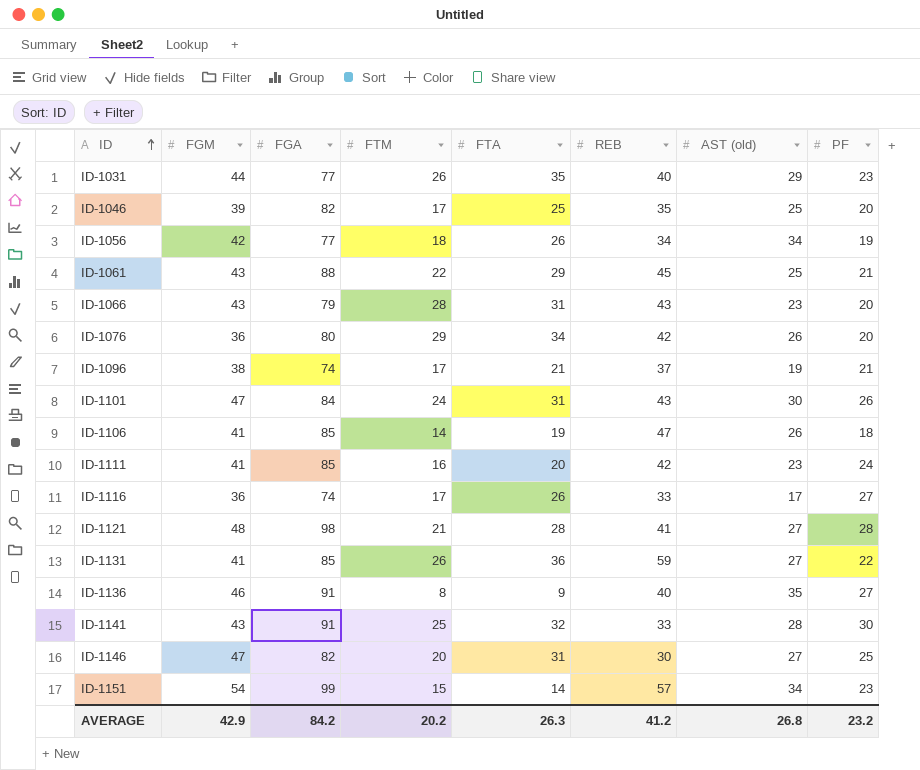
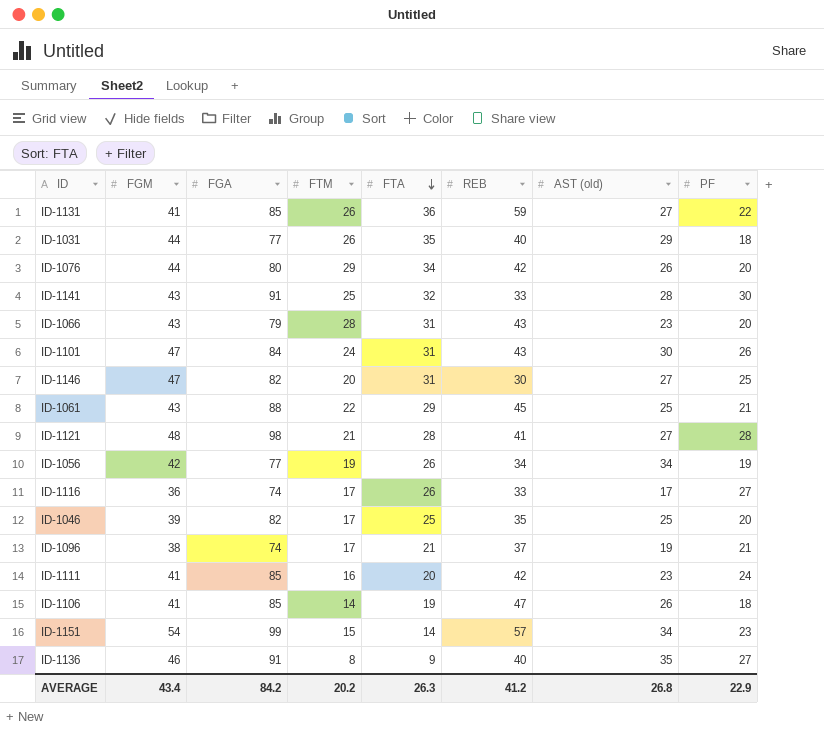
row order: ID ascending -> FTA descending
ID-1031 | PF: 23 -> 18
ID-1076 | FGM: 36 -> 44
ID-1056 | FTM: 18 -> 19
AVERAGE | FGM: 42.9 -> 43.4
AVERAGE | PF: 23.2 -> 22.9

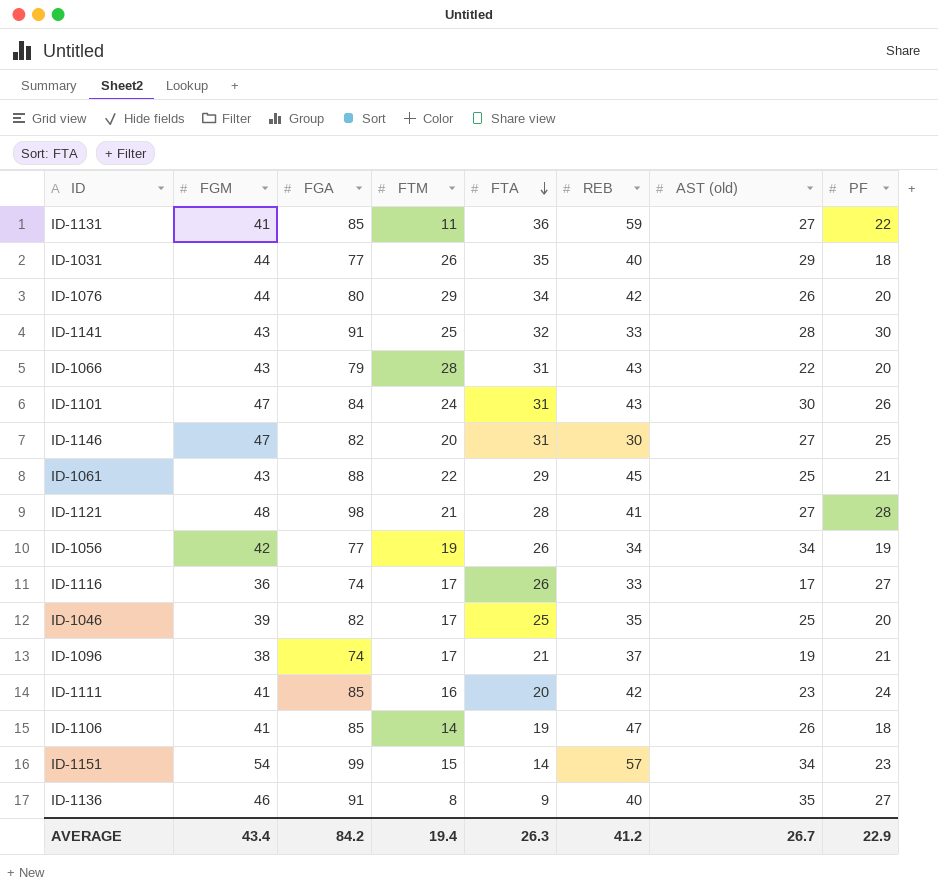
ID-1131 | FTM: 26 -> 11
ID-1066 | AST (old): 23 -> 22
AVERAGE | FTM: 20.2 -> 19.4
AVERAGE | AST (old): 26.8 -> 26.7

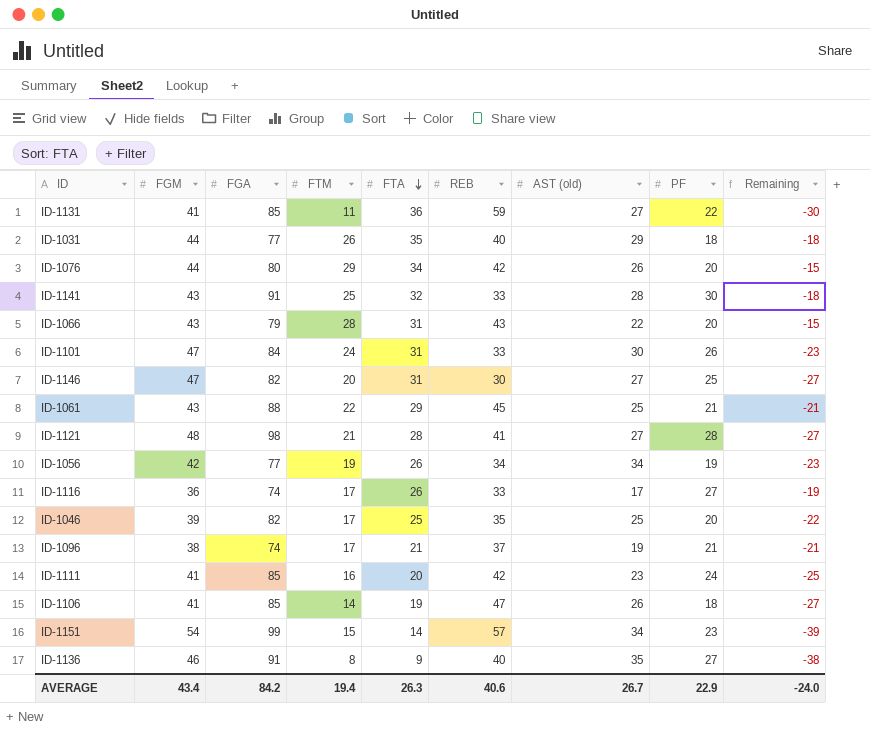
column Remaining | formula: none -> [FTM] - [FGM]
ID-1101 | REB: 43 -> 33
AVERAGE | REB: 41.2 -> 40.6

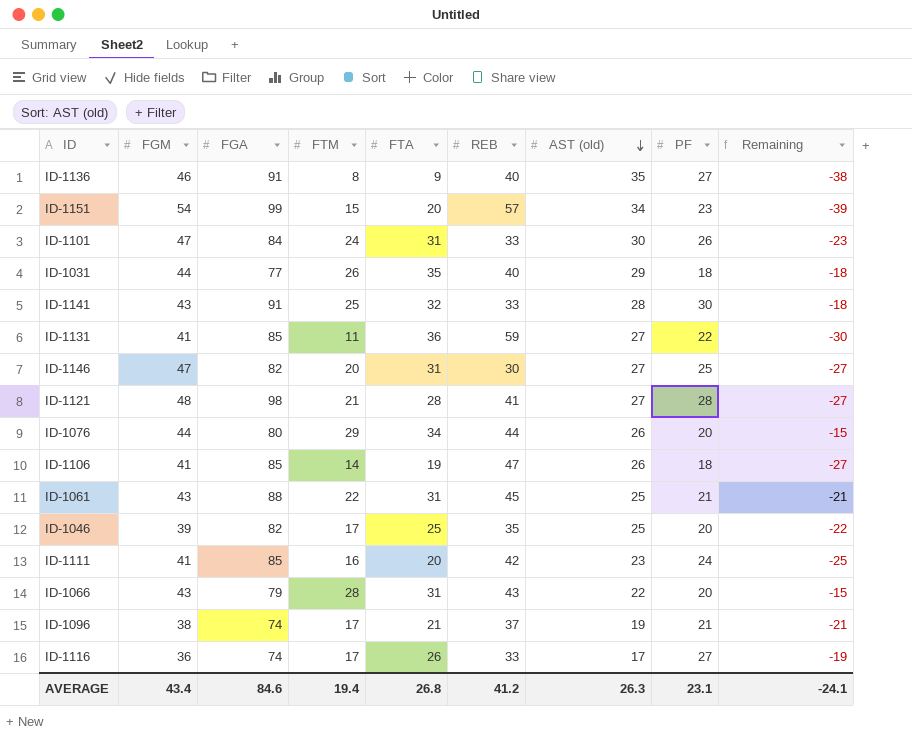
row order: FTA descending -> AST (old) descending
row ID-1056: 42 | 77 | 19 | 26 | 34 | 34 | 19 | -23 -> none
ID-1151 | FTA: 14 -> 20
ID-1076 | REB: 42 -> 44
ID-1061 | FTA: 29 -> 31
AVERAGE | FGA: 84.2 -> 84.6
AVERAGE | FTA: 26.3 -> 26.8
AVERAGE | REB: 40.6 -> 41.2
AVERAGE | AST (old): 26.7 -> 26.3
AVERAGE | PF: 22.9 -> 23.1
AVERAGE | Remaining: -24.0 -> -24.1

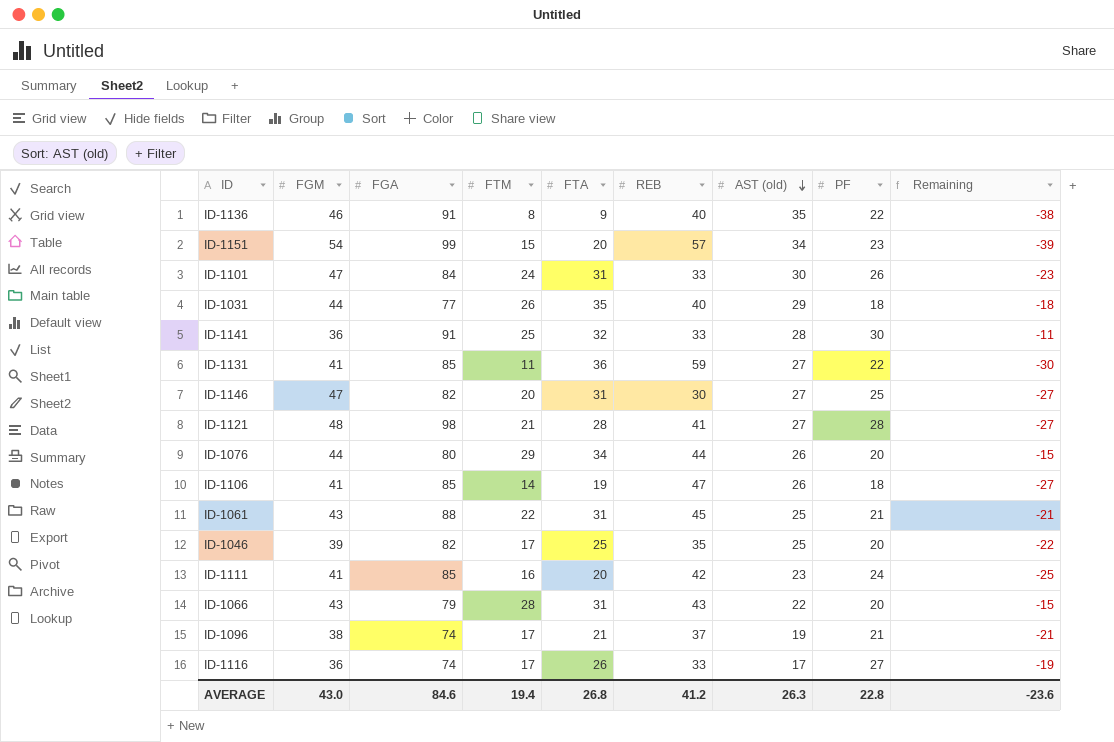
ID-1136 | PF: 27 -> 22
ID-1141 | FGM: 43 -> 36
ID-1141 | Remaining: -18 -> -11
AVERAGE | FGM: 43.4 -> 43.0
AVERAGE | PF: 23.1 -> 22.8
AVERAGE | Remaining: -24.1 -> -23.6

